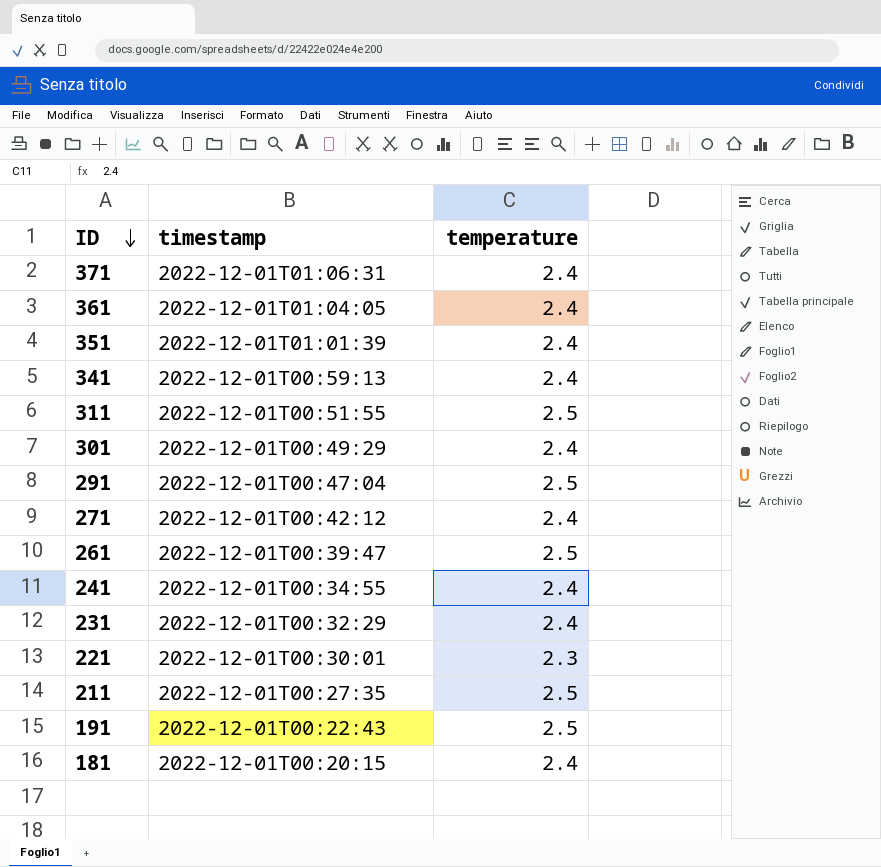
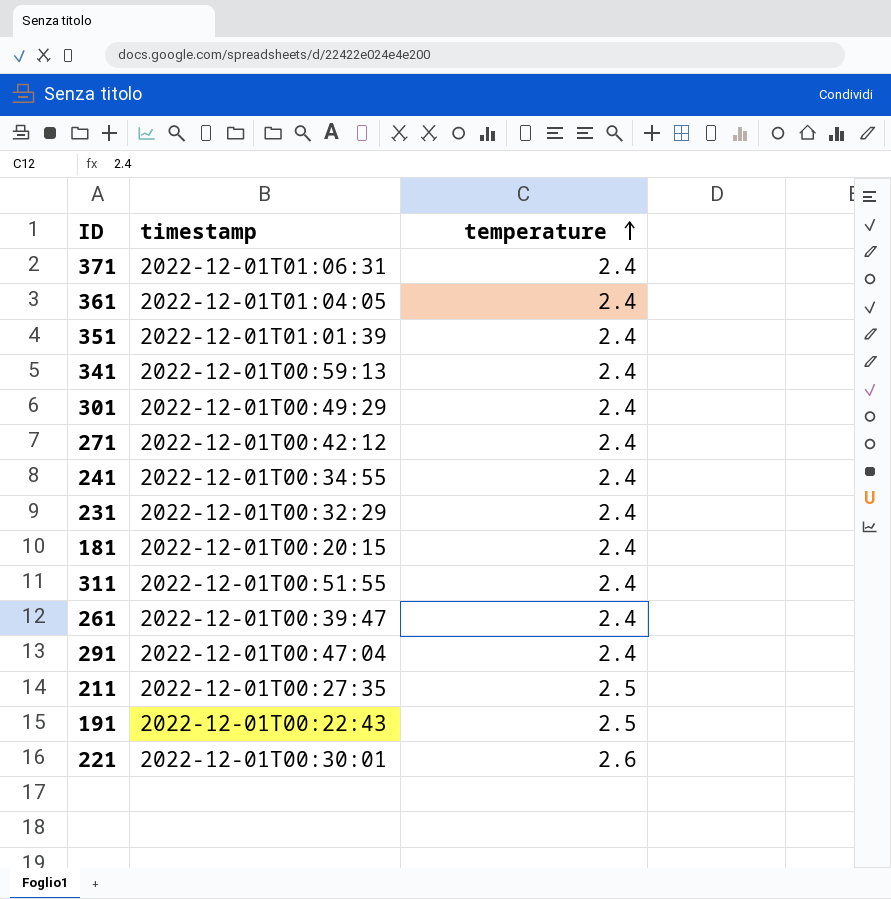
row order: ID descending -> temperature ascending
311 | temperature: 2.5 -> 2.4
261 | temperature: 2.5 -> 2.4
291 | temperature: 2.5 -> 2.4
221 | temperature: 2.3 -> 2.6

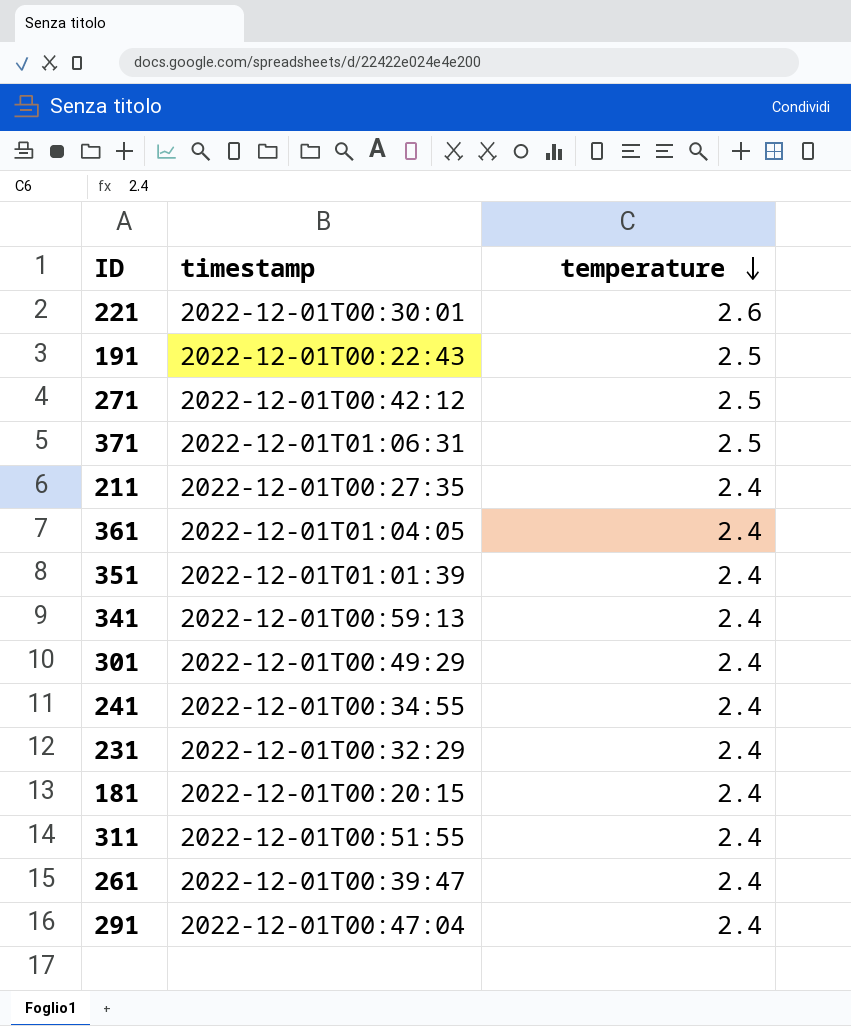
row order: temperature ascending -> temperature descending
271 | temperature: 2.4 -> 2.5
371 | temperature: 2.4 -> 2.5
211 | temperature: 2.5 -> 2.4

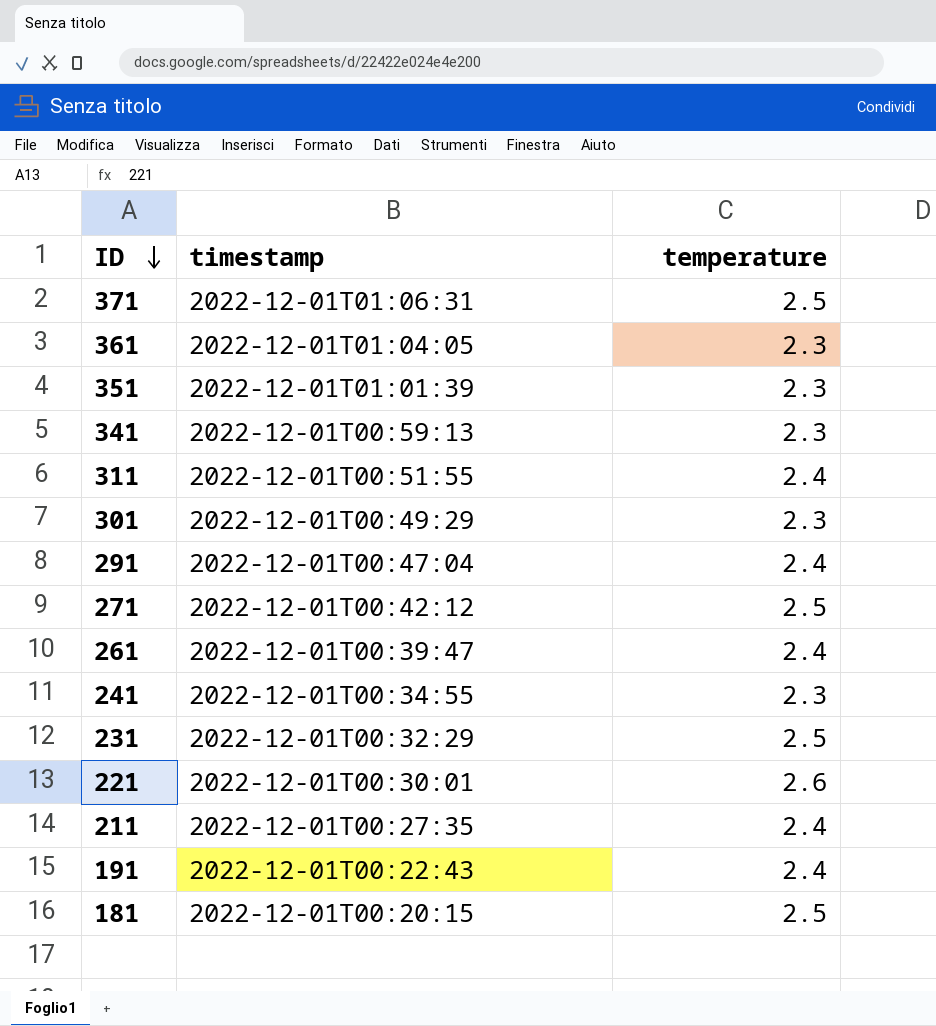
row order: temperature descending -> ID descending
361 | temperature: 2.4 -> 2.3
351 | temperature: 2.4 -> 2.3
341 | temperature: 2.4 -> 2.3
301 | temperature: 2.4 -> 2.3
241 | temperature: 2.4 -> 2.3
231 | temperature: 2.4 -> 2.5
191 | temperature: 2.5 -> 2.4
181 | temperature: 2.4 -> 2.5

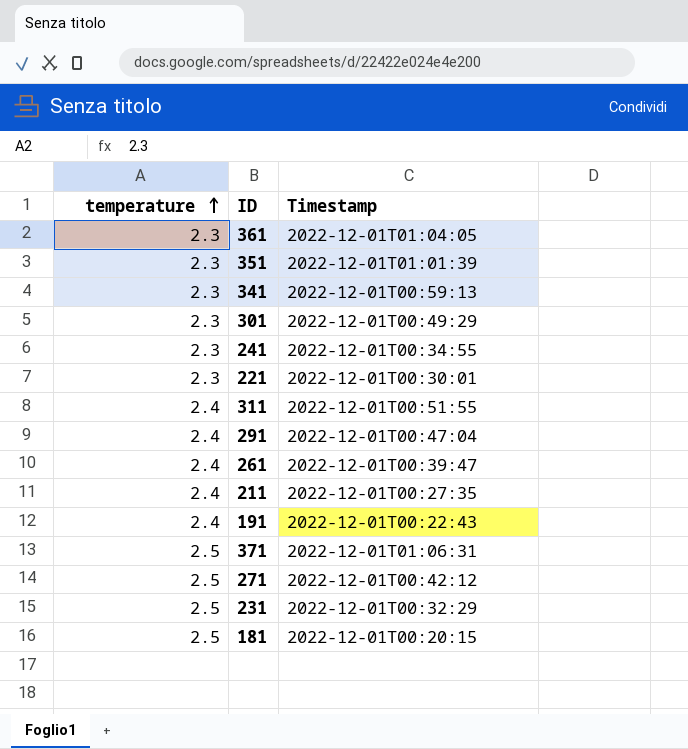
row order: ID descending -> temperature ascending
column temperature | position: 3 -> 1
column name: timestamp -> Timestamp
221 | temperature: 2.6 -> 2.3

